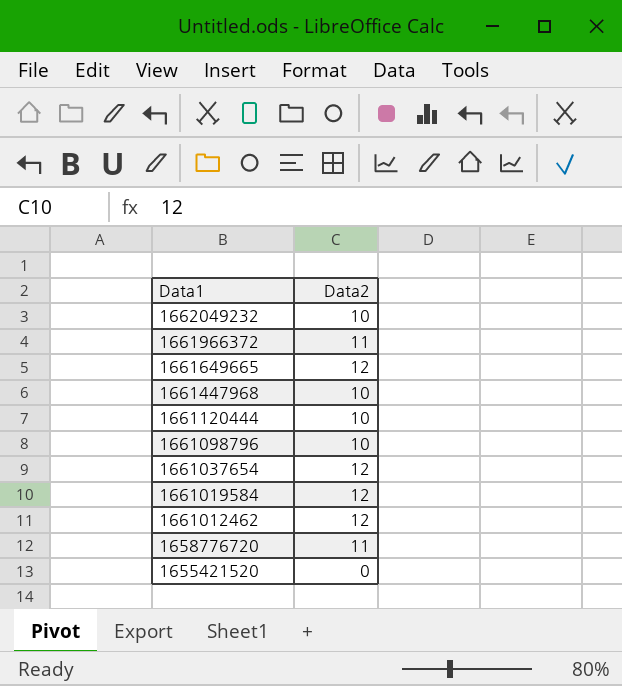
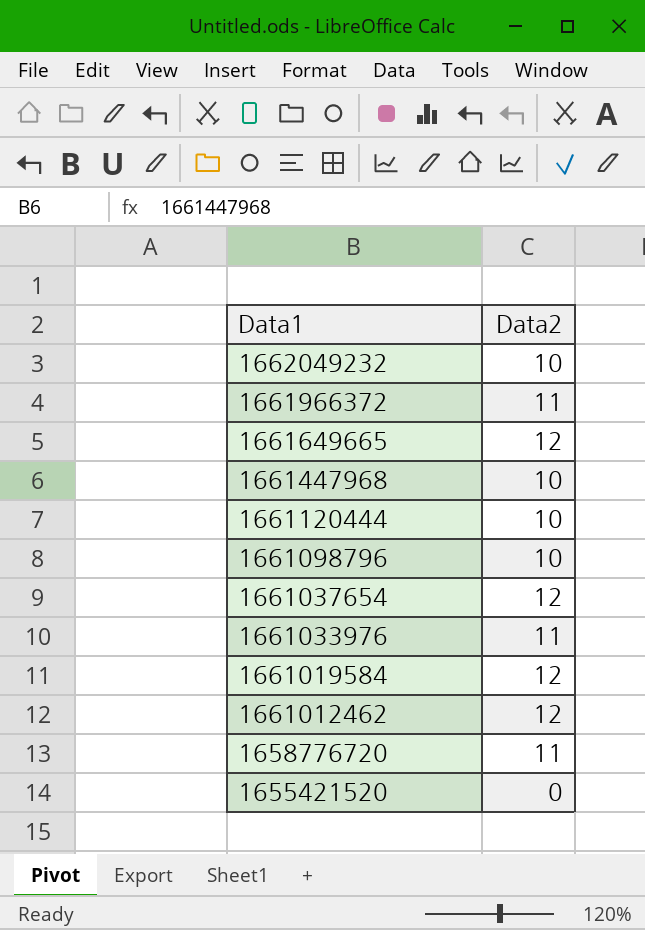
row 1661033976: none -> 11

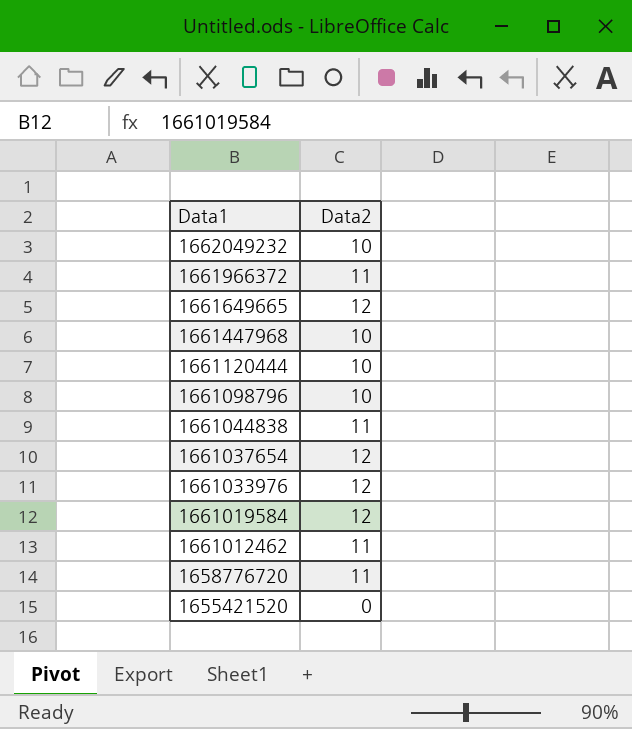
row 1661044838: none -> 11
1661033976 | Data2: 11 -> 12
1661012462 | Data2: 12 -> 11

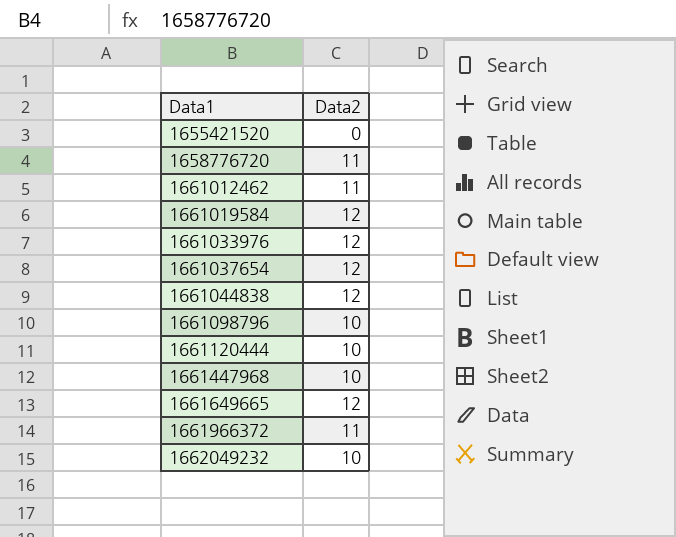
row order: Data1 descending -> Data1 ascending
1661044838 | Data2: 11 -> 12

